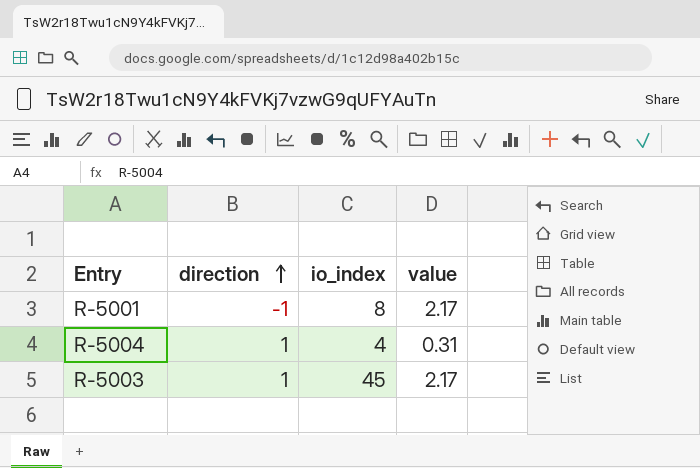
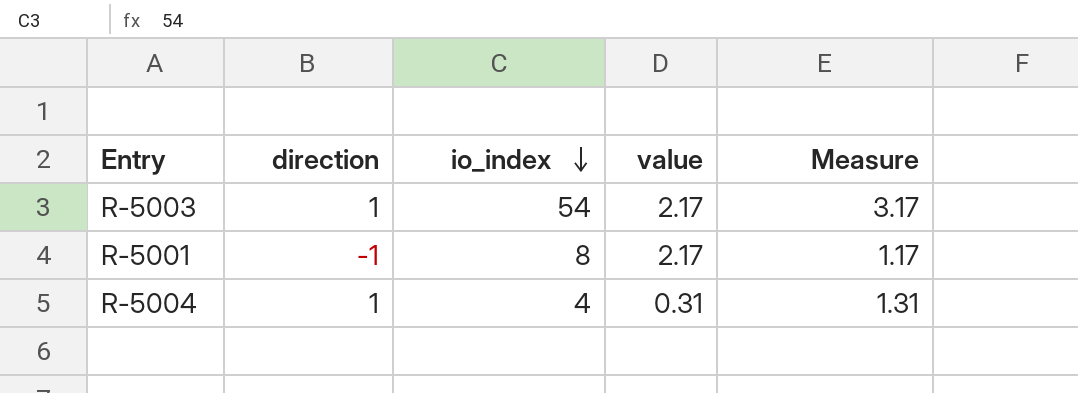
row order: direction ascending -> io_index descending
column Measure | formula: none -> [direction] + [value]
R-5003 | io_index: 45 -> 54

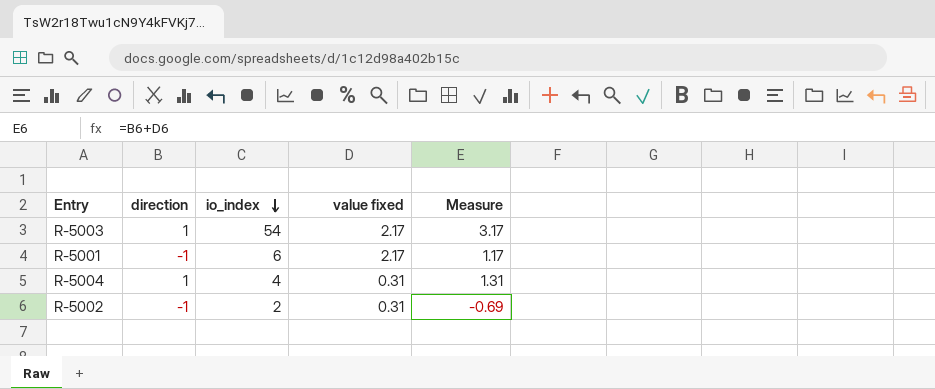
column name: value -> value fixed
R-5001 | io_index: 8 -> 6
row R-5002: none -> -1 | 2 | 0.31 | -0.69

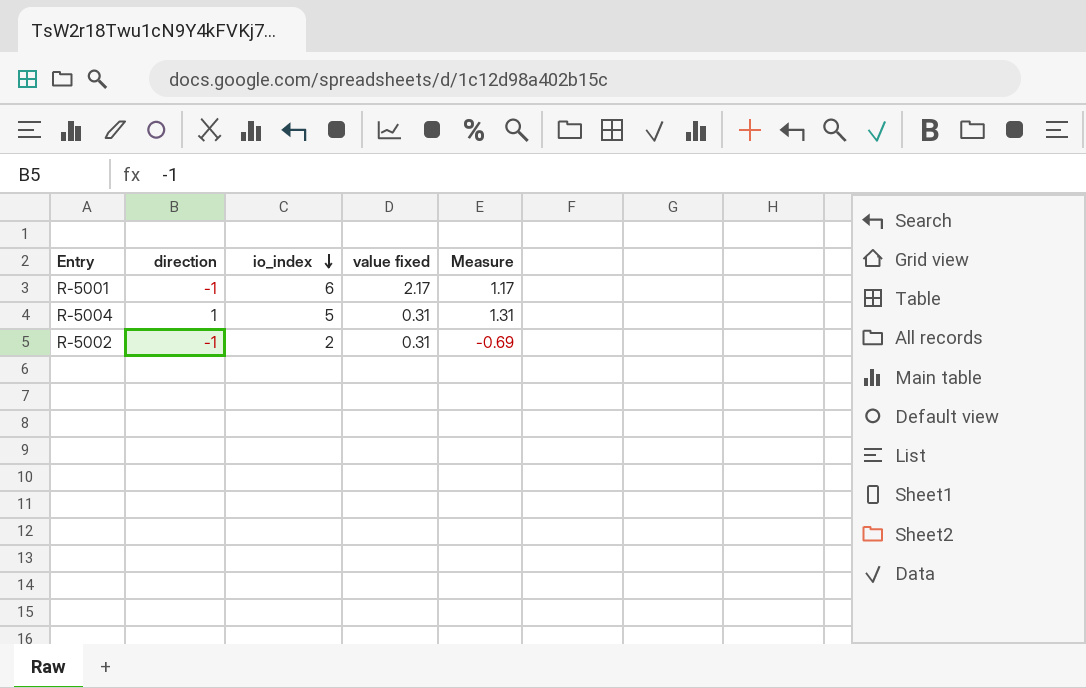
row R-5003: 1 | 54 | 2.17 | 3.17 -> none
R-5004 | io_index: 4 -> 5

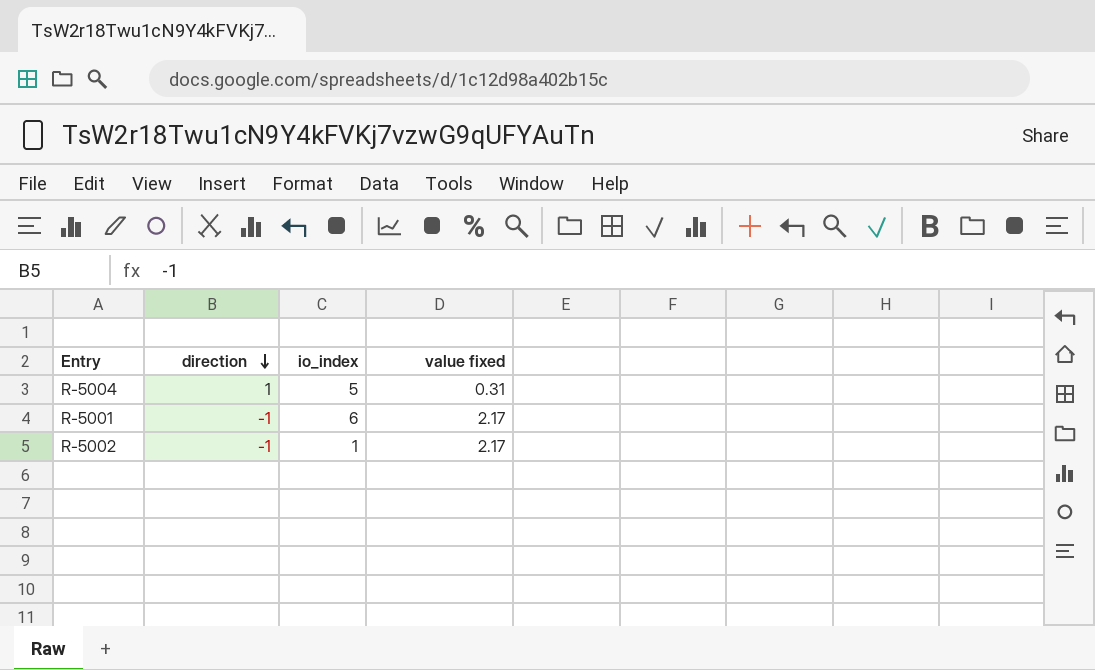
row order: io_index descending -> direction descending
column Measure | formula: [direction] + [value fixed] -> none
R-5002 | io_index: 2 -> 1
R-5002 | value fixed: 0.31 -> 2.17

